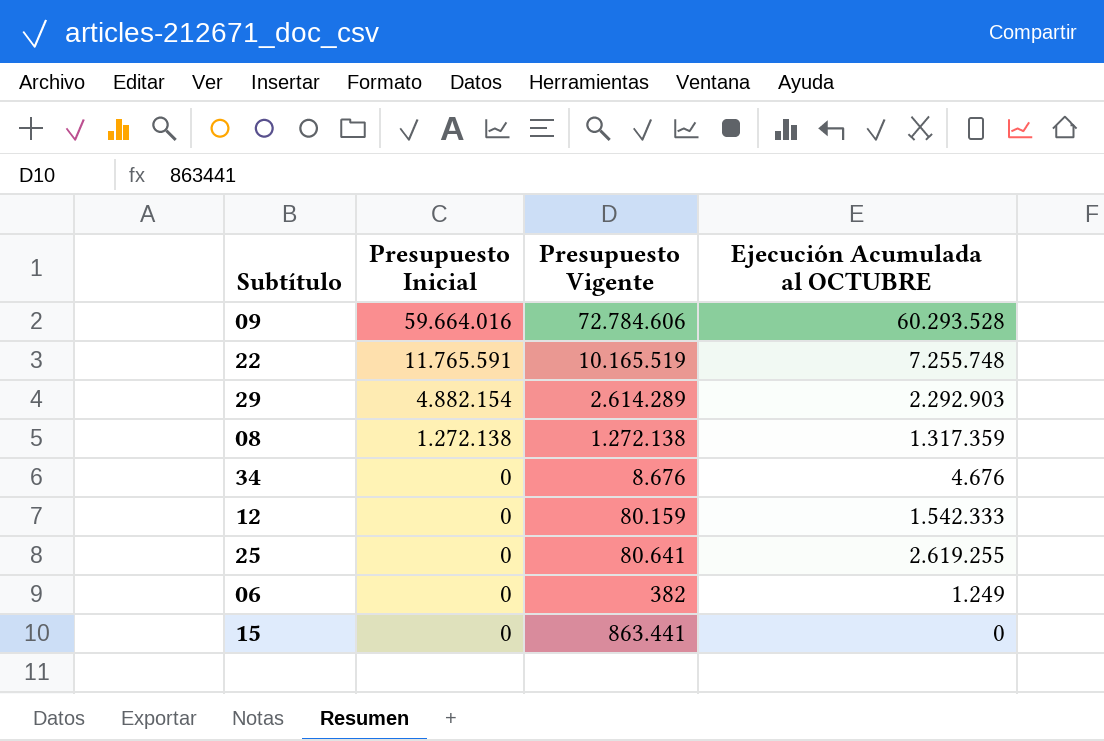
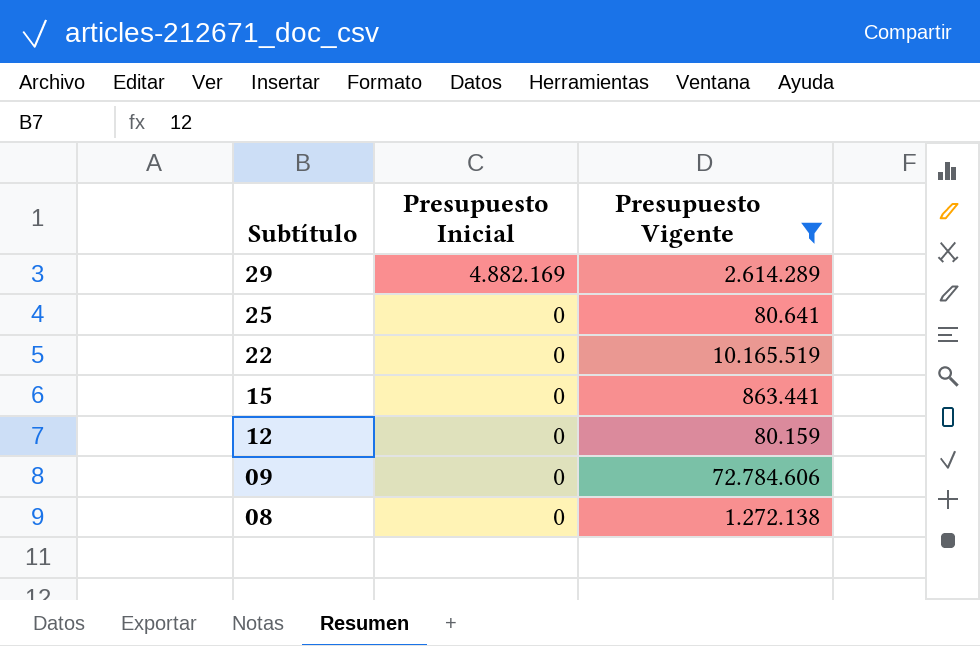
filter: none -> Presupuesto Vigente >= 80.159
row order: Presupuesto Inicial descending -> Subtítulo descending
column Ejecución Acumulada al OCTUBRE | position: 4 -> none
29 | Presupuesto Inicial: 4.882.154 -> 4.882.169
22 | Presupuesto Inicial: 11.765.591 -> 0
09 | Presupuesto Inicial: 59.664.016 -> 0
08 | Presupuesto Inicial: 1.272.138 -> 0

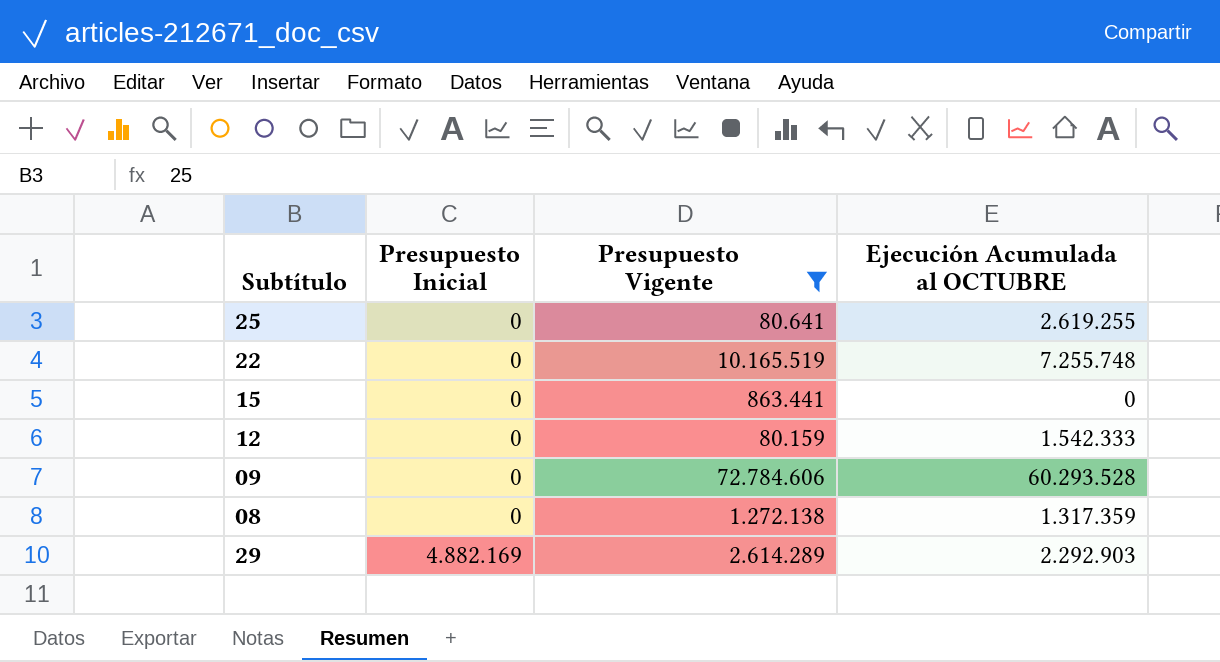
row order: Subtítulo descending -> Presupuesto Inicial ascending
column Ejecución Acumulada al OCTUBRE | position: none -> 4

